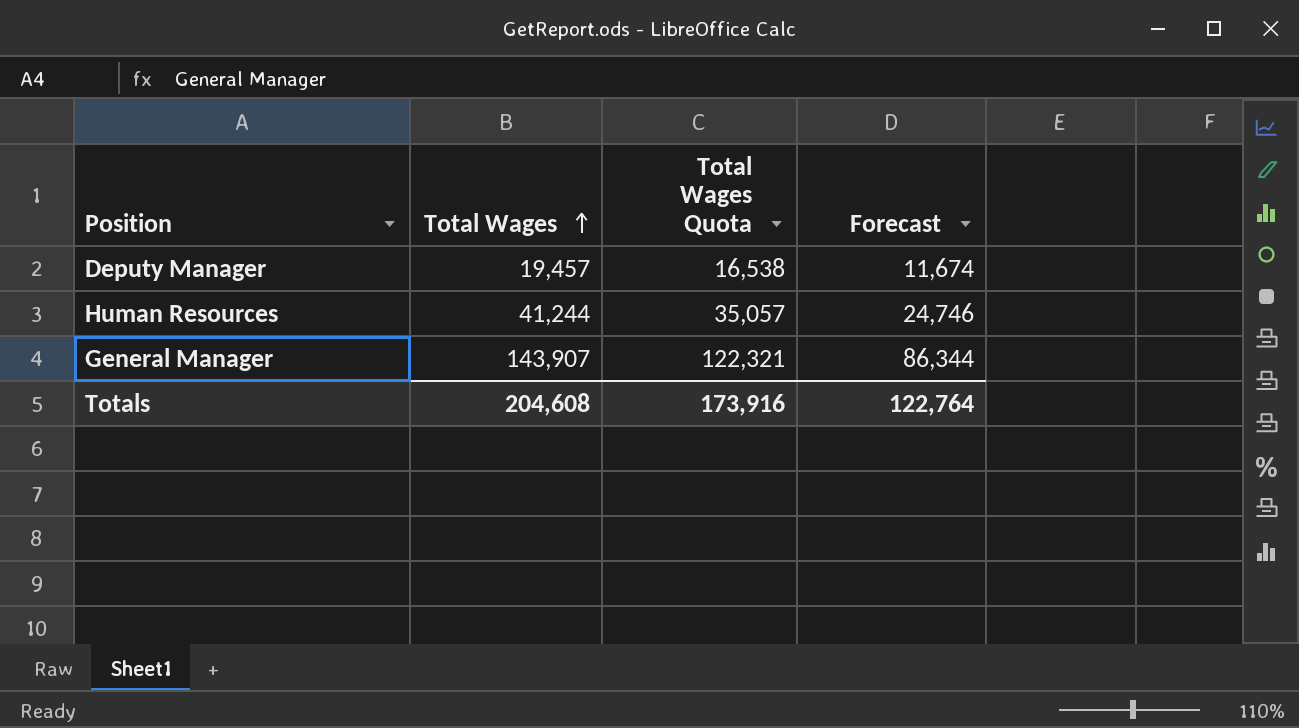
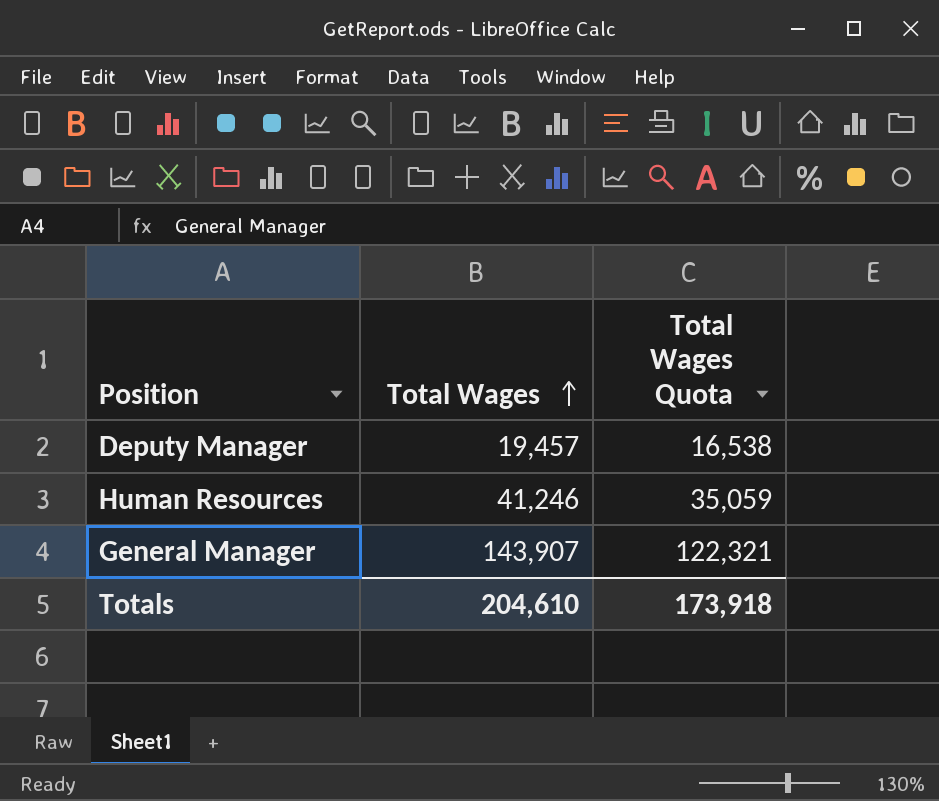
column Forecast | formula: [Total Wages] * 0.6 -> none
Human Resources | Total Wages: 41,244 -> 41,246
Human Resources | Total Wages Quota: 35,057 -> 35,059
Totals | Total Wages: 204,608 -> 204,610
Totals | Total Wages Quota: 173,916 -> 173,918

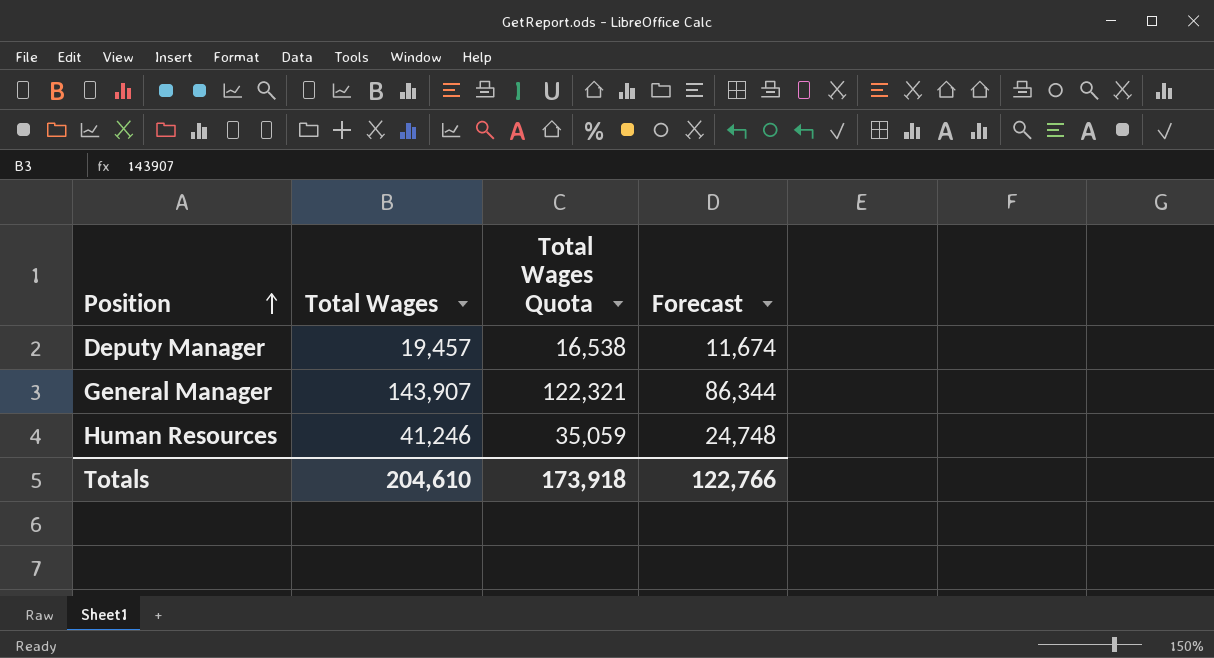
row order: Total Wages ascending -> Position ascending
column Forecast | formula: none -> [Total Wages] * 0.6

